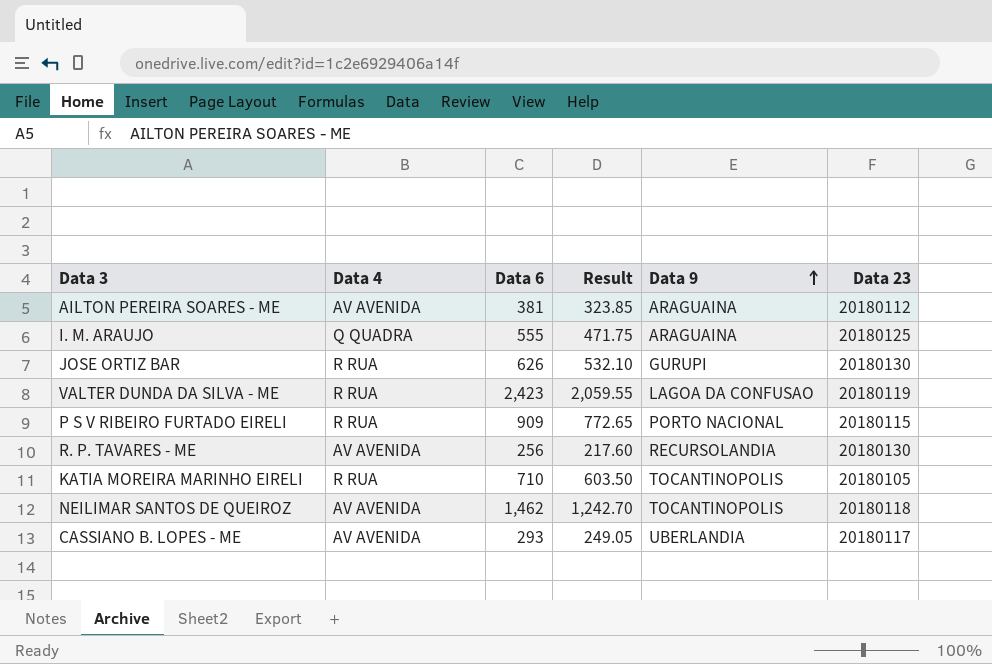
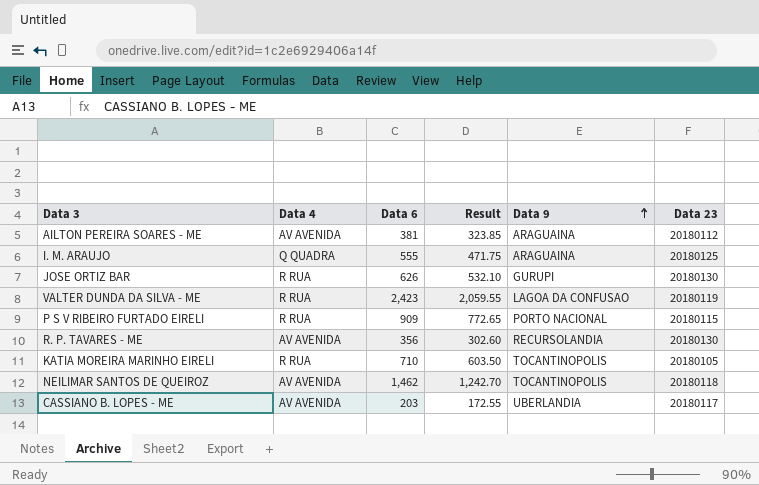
R. P. TAVARES - ME | Data 6: 256 -> 356
R. P. TAVARES - ME | Result: 217.60 -> 302.60
CASSIANO B. LOPES - ME | Data 6: 293 -> 203
CASSIANO B. LOPES - ME | Result: 249.05 -> 172.55

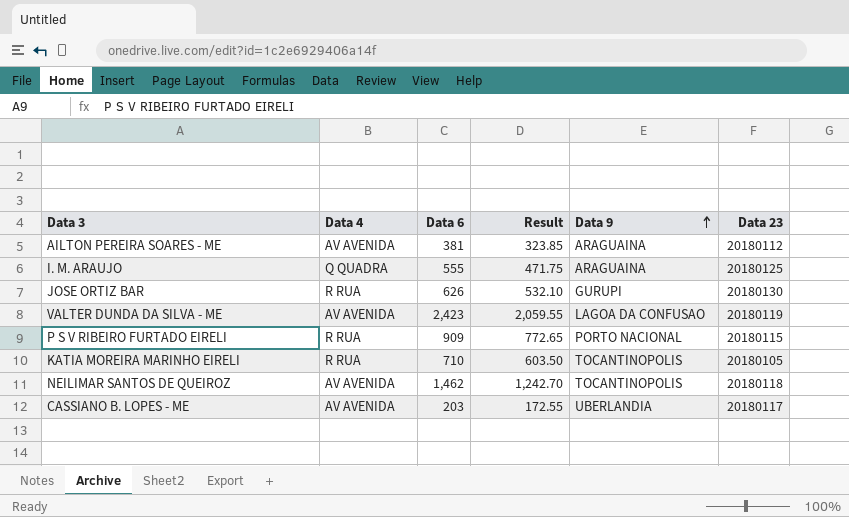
row R. P. TAVARES - ME: AV AVENIDA | 356 | 302.60 | RECURSOLANDIA | 20180130 -> none
VALTER DUNDA DA SILVA - ME | Data 4: R RUA -> AV AVENIDA

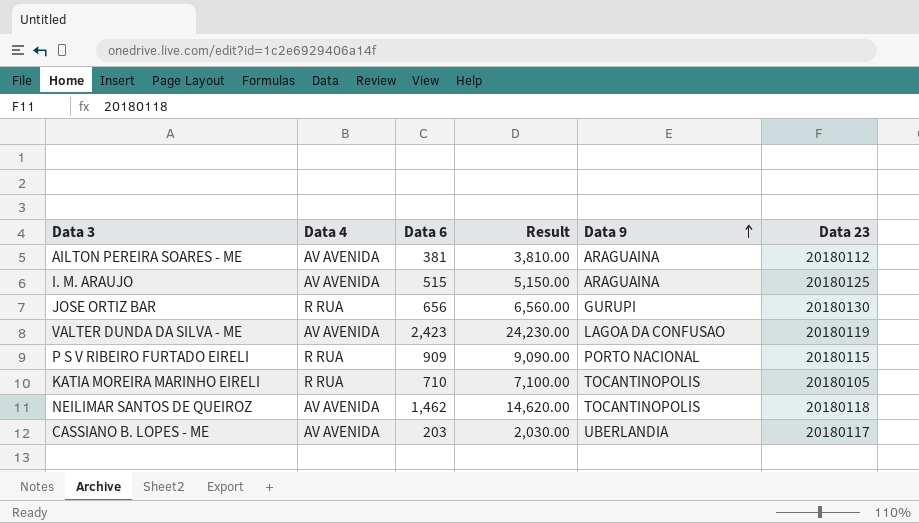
column Result | formula: [Data 6] * 0.85 -> [Data 6] * 10
I. M. ARAUJO | Data 4: Q QUADRA -> AV AVENIDA
I. M. ARAUJO | Data 6: 555 -> 515
JOSE ORTIZ BAR | Data 6: 626 -> 656

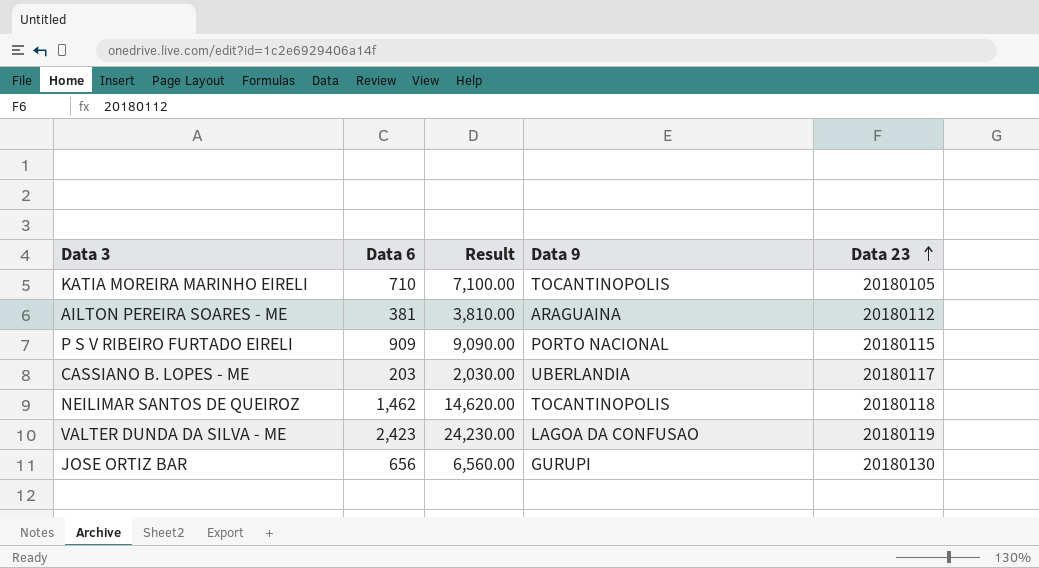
row order: Data 9 ascending -> Data 23 ascending
column Data 4 | position: 2 -> none
row I. M. ARAUJO: AV AVENIDA | 515 | 5,150.00 | ARAGUAINA | 20180125 -> none

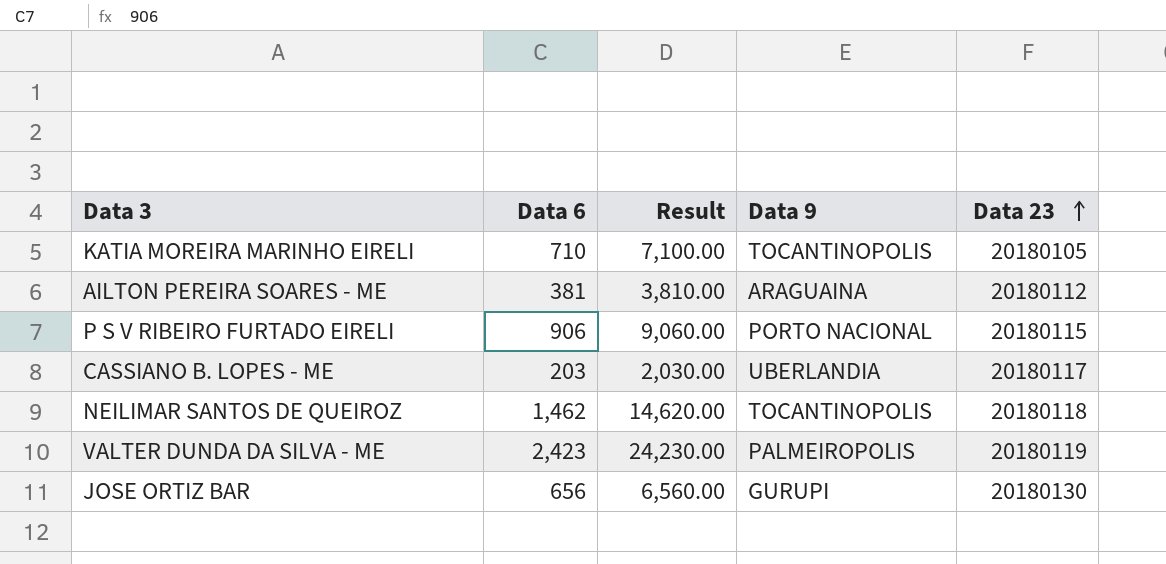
P S V RIBEIRO FURTADO EIRELI | Data 6: 909 -> 906
P S V RIBEIRO FURTADO EIRELI | Result: 9,090.00 -> 9,060.00
VALTER DUNDA DA SILVA - ME | Data 9: LAGOA DA CONFUSAO -> PALMEIROPOLIS

